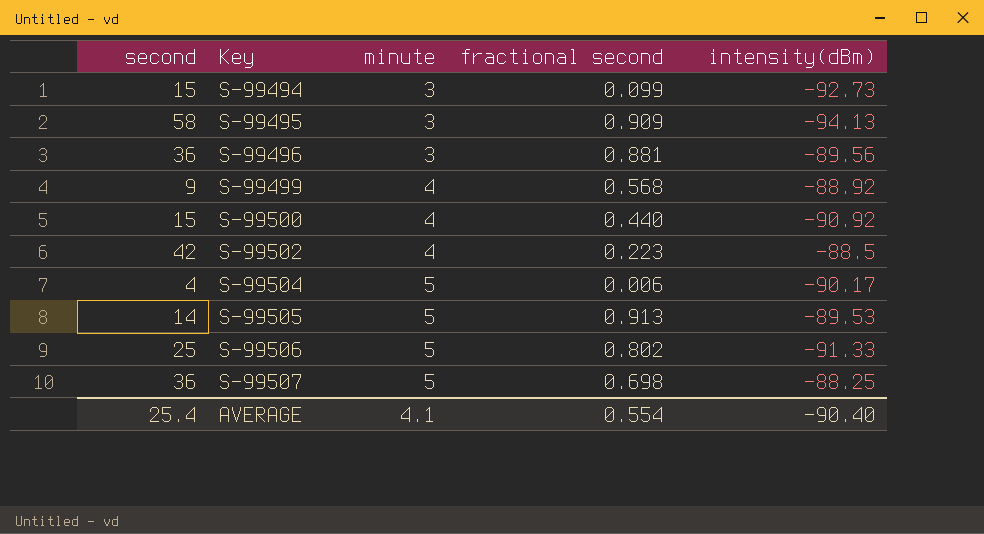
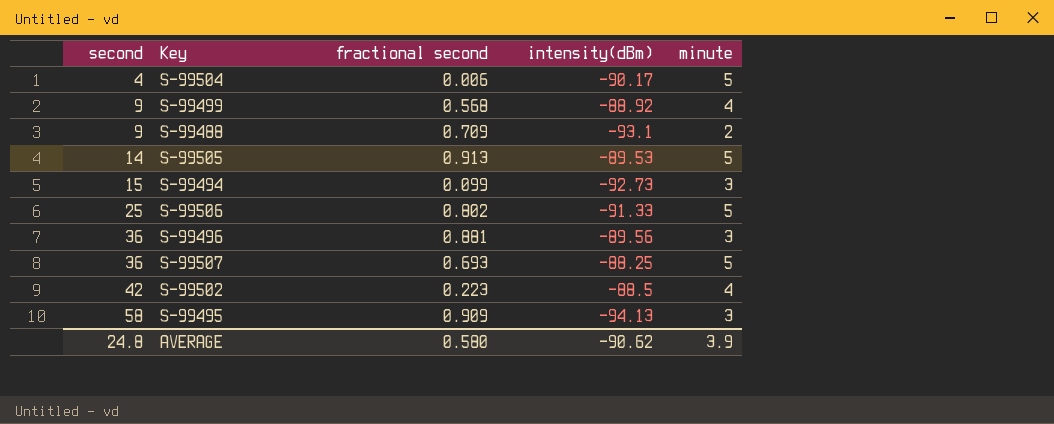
row order: Key ascending -> second ascending
column minute | position: 3 -> 5
row S-99500: 15 | 4 | 0.440 | -90.92 -> none
row S-99488: none -> 9 | 0.709 | -93.1 | 2
S-99507 | fractional second: 0.698 -> 0.693
AVERAGE | second: 25.4 -> 24.8
AVERAGE | fractional second: 0.554 -> 0.580
AVERAGE | intensity(dBm): -90.40 -> -90.62
AVERAGE | minute: 4.1 -> 3.9

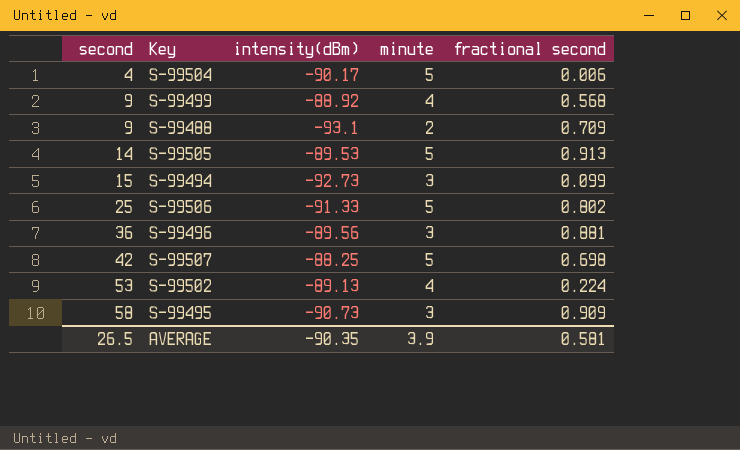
column fractional second | position: 3 -> 5
S-99507 | second: 36 -> 42
S-99507 | fractional second: 0.693 -> 0.698
S-99502 | second: 42 -> 53
S-99502 | intensity(dBm): -88.5 -> -89.13
S-99502 | fractional second: 0.223 -> 0.224
S-99495 | intensity(dBm): -94.13 -> -90.73
AVERAGE | second: 24.8 -> 26.5
AVERAGE | intensity(dBm): -90.62 -> -90.35
AVERAGE | fractional second: 0.580 -> 0.581

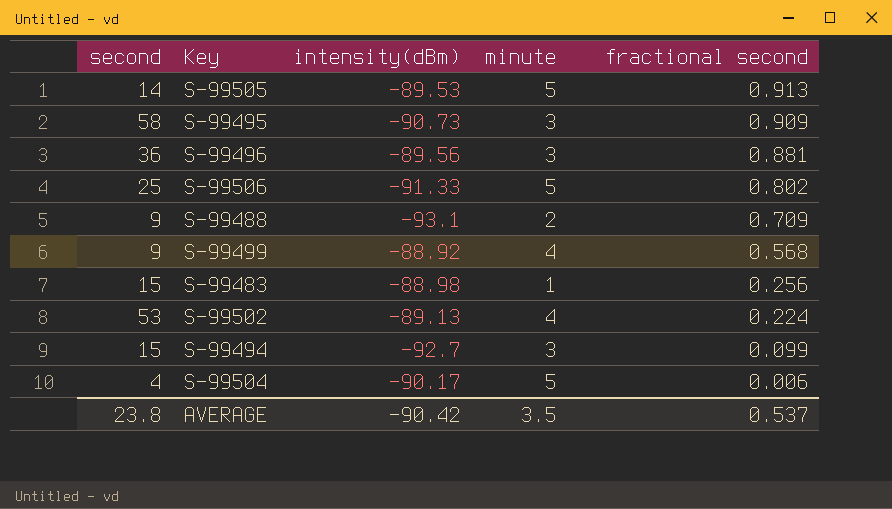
row order: second ascending -> fractional second descending
row S-99507: 42 | -88.25 | 5 | 0.698 -> none
row S-99483: none -> 15 | -88.98 | 1 | 0.256
S-99494 | intensity(dBm): -92.73 -> -92.7
AVERAGE | second: 26.5 -> 23.8
AVERAGE | intensity(dBm): -90.35 -> -90.42
AVERAGE | minute: 3.9 -> 3.5
AVERAGE | fractional second: 0.581 -> 0.537

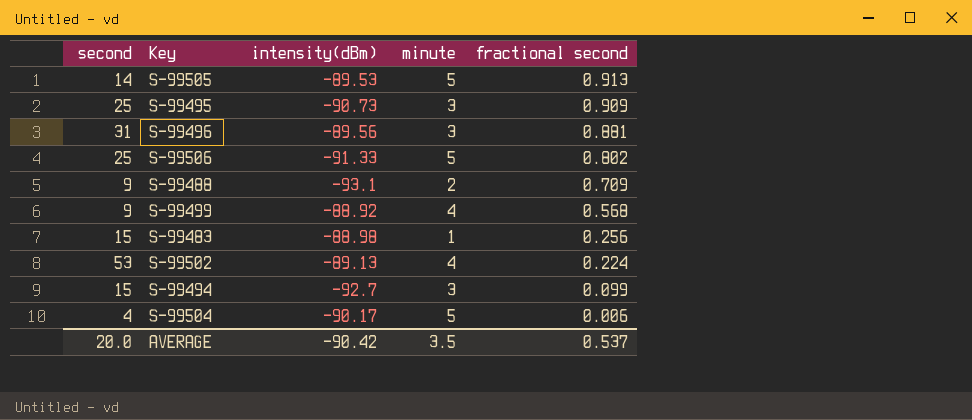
S-99495 | second: 58 -> 25
S-99496 | second: 36 -> 31
AVERAGE | second: 23.8 -> 20.0

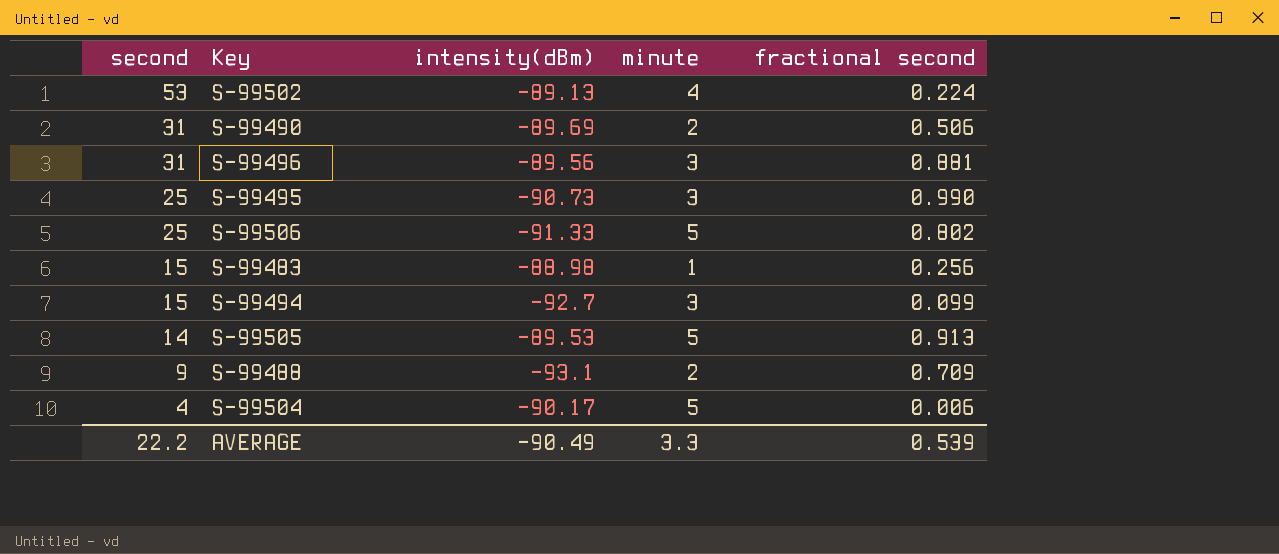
row order: fractional second descending -> second descending
row S-99499: 9 | -88.92 | 4 | 0.568 -> none
row S-99490: none -> 31 | -89.69 | 2 | 0.506
S-99495 | fractional second: 0.909 -> 0.990
AVERAGE | second: 20.0 -> 22.2
AVERAGE | intensity(dBm): -90.42 -> -90.49
AVERAGE | minute: 3.5 -> 3.3
AVERAGE | fractional second: 0.537 -> 0.539

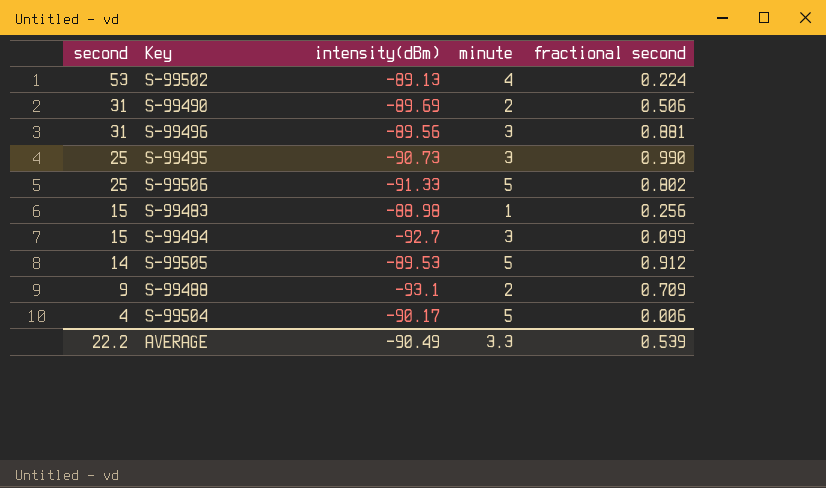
S-99505 | fractional second: 0.913 -> 0.912

